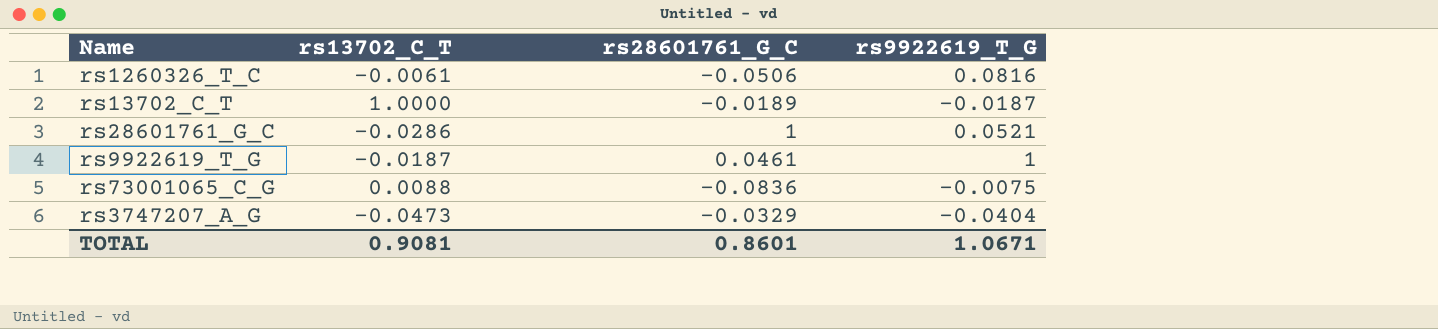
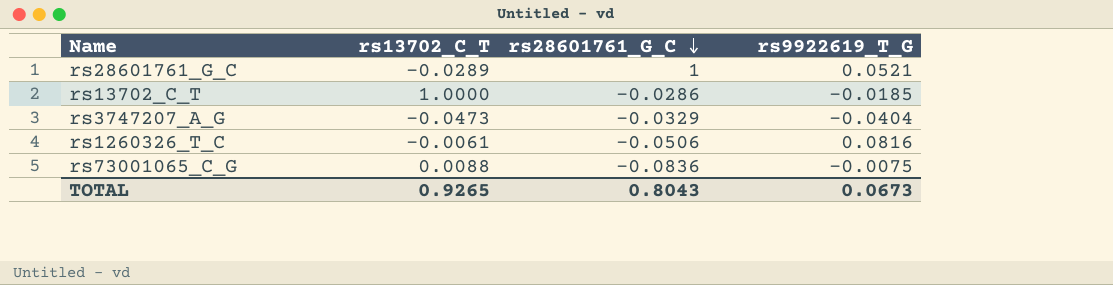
row order: none -> rs28601761_G_C descending
row rs9922619_T_G: -0.0187 | 0.0461 | 1 -> none
rs28601761_G_C | rs13702_C_T: -0.0286 -> -0.0289
rs13702_C_T | rs28601761_G_C: -0.0189 -> -0.0286
rs13702_C_T | rs9922619_T_G: -0.0187 -> -0.0185
TOTAL | rs13702_C_T: 0.9081 -> 0.9265
TOTAL | rs28601761_G_C: 0.8601 -> 0.8043
TOTAL | rs9922619_T_G: 1.0671 -> 0.0673

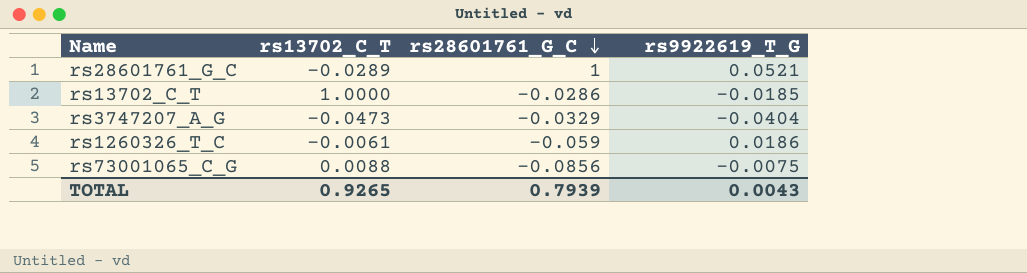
rs1260326_T_C | rs28601761_G_C: -0.0506 -> -0.059
rs1260326_T_C | rs9922619_T_G: 0.0816 -> 0.0186
rs73001065_C_G | rs28601761_G_C: -0.0836 -> -0.0856
TOTAL | rs28601761_G_C: 0.8043 -> 0.7939
TOTAL | rs9922619_T_G: 0.0673 -> 0.0043

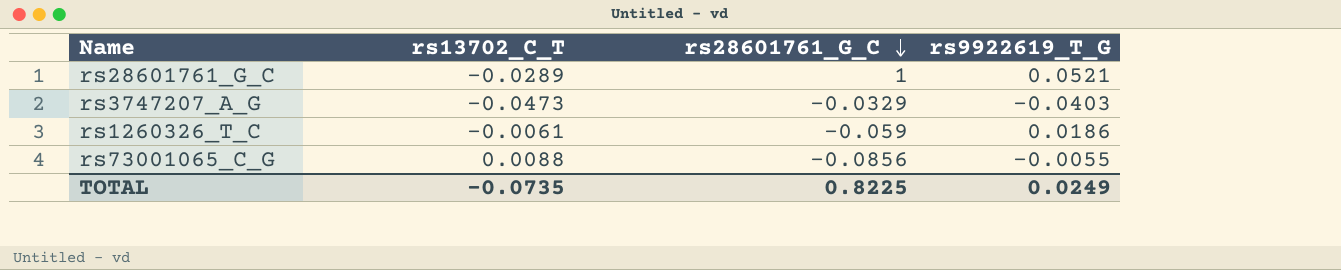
row rs13702_C_T: 1.0000 | -0.0286 | -0.0185 -> none
rs3747207_A_G | rs9922619_T_G: -0.0404 -> -0.0403
rs73001065_C_G | rs9922619_T_G: -0.0075 -> -0.0055
TOTAL | rs13702_C_T: 0.9265 -> -0.0735
TOTAL | rs28601761_G_C: 0.7939 -> 0.8225
TOTAL | rs9922619_T_G: 0.0043 -> 0.0249

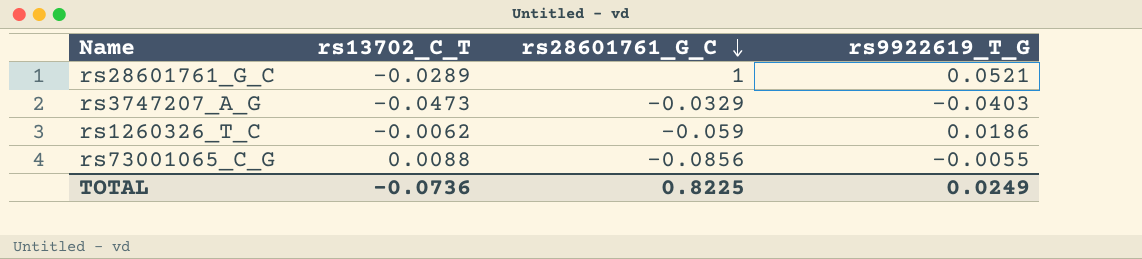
rs1260326_T_C | rs13702_C_T: -0.0061 -> -0.0062
TOTAL | rs13702_C_T: -0.0735 -> -0.0736

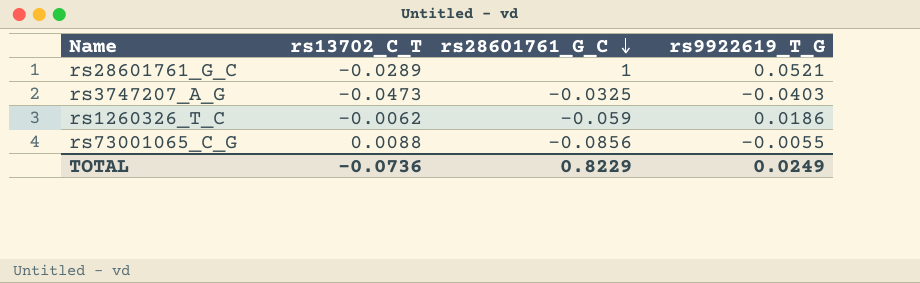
rs3747207_A_G | rs28601761_G_C: -0.0329 -> -0.0325
TOTAL | rs28601761_G_C: 0.8225 -> 0.8229

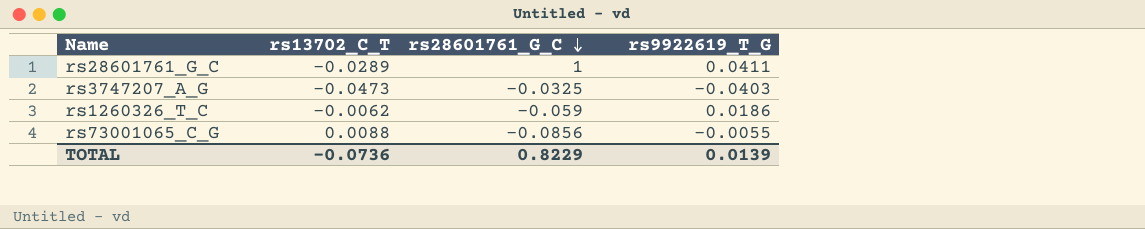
rs28601761_G_C | rs9922619_T_G: 0.0521 -> 0.0411
TOTAL | rs9922619_T_G: 0.0249 -> 0.0139

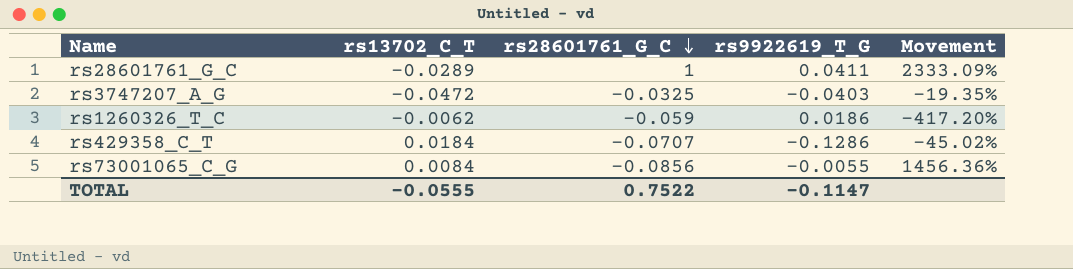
column Movement | formula: none -> ([rs28601761_G_C] - [rs9922619_T_G]) / [rs9922619_T_G]
rs3747207_A_G | rs13702_C_T: -0.0473 -> -0.0472
row rs429358_C_T: none -> 0.0184 | -0.0707 | -0.1286 | -45.02%
rs73001065_C_G | rs13702_C_T: 0.0088 -> 0.0084
TOTAL | rs13702_C_T: -0.0736 -> -0.0555
TOTAL | rs28601761_G_C: 0.8229 -> 0.7522
TOTAL | rs9922619_T_G: 0.0139 -> -0.1147

